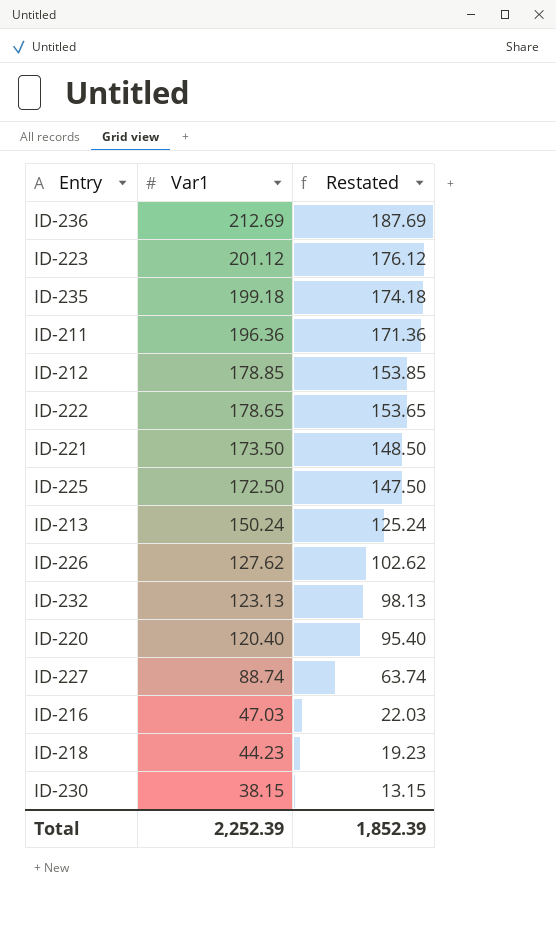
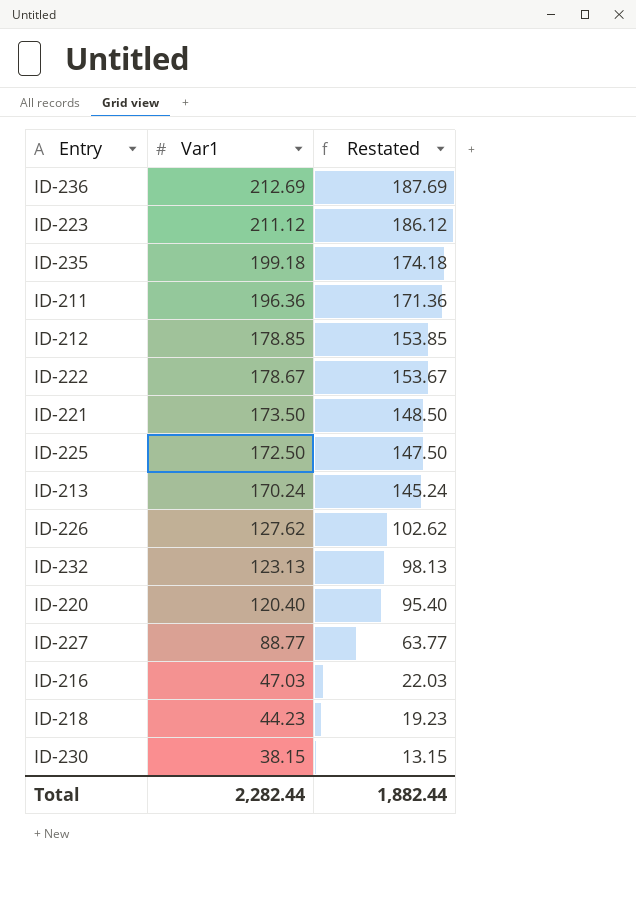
ID-223 | Var1: 201.12 -> 211.12
ID-223 | Restated: 176.12 -> 186.12
ID-222 | Var1: 178.65 -> 178.67
ID-222 | Restated: 153.65 -> 153.67
ID-213 | Var1: 150.24 -> 170.24
ID-213 | Restated: 125.24 -> 145.24
ID-227 | Var1: 88.74 -> 88.77
ID-227 | Restated: 63.74 -> 63.77
Total | Var1: 2,252.39 -> 2,282.44
Total | Restated: 1,852.39 -> 1,882.44

